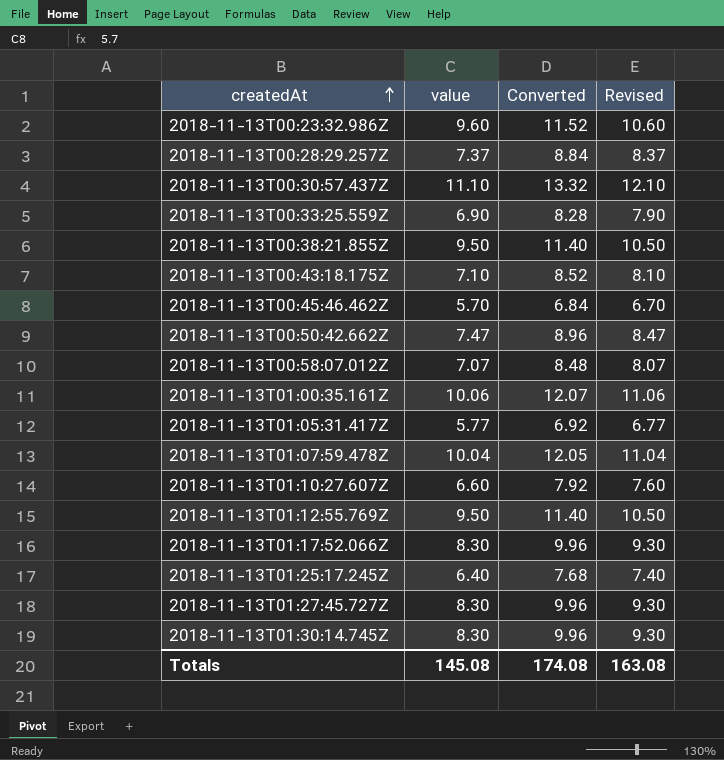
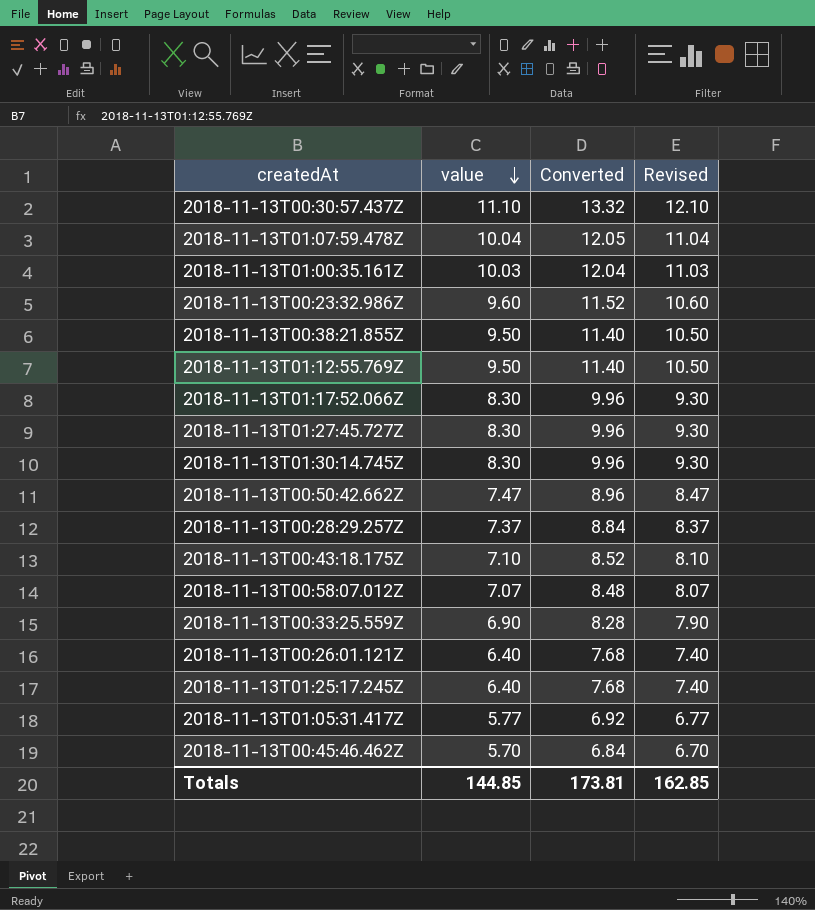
row order: createdAt ascending -> value descending
row 2018-11-13T01:10:27.607Z: 6.60 | 7.92 | 7.60 -> none
2018-11-13T01:00:35.161Z | value: 10.06 -> 10.03
2018-11-13T01:00:35.161Z | Converted: 12.07 -> 12.04
2018-11-13T01:00:35.161Z | Revised: 11.06 -> 11.03
row 2018-11-13T00:26:01.121Z: none -> 6.40 | 7.68 | 7.40
Totals | value: 145.08 -> 144.85
Totals | Converted: 174.08 -> 173.81
Totals | Revised: 163.08 -> 162.85

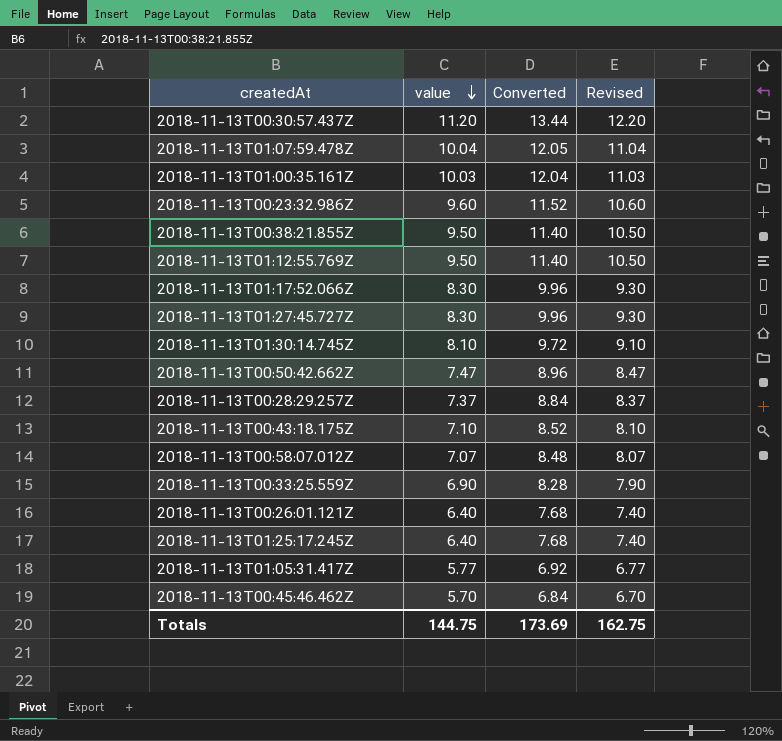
2018-11-13T00:30:57.437Z | value: 11.10 -> 11.20
2018-11-13T00:30:57.437Z | Converted: 13.32 -> 13.44
2018-11-13T00:30:57.437Z | Revised: 12.10 -> 12.20
2018-11-13T01:30:14.745Z | value: 8.30 -> 8.10
2018-11-13T01:30:14.745Z | Converted: 9.96 -> 9.72
2018-11-13T01:30:14.745Z | Revised: 9.30 -> 9.10
Totals | value: 144.85 -> 144.75
Totals | Converted: 173.81 -> 173.69
Totals | Revised: 162.85 -> 162.75

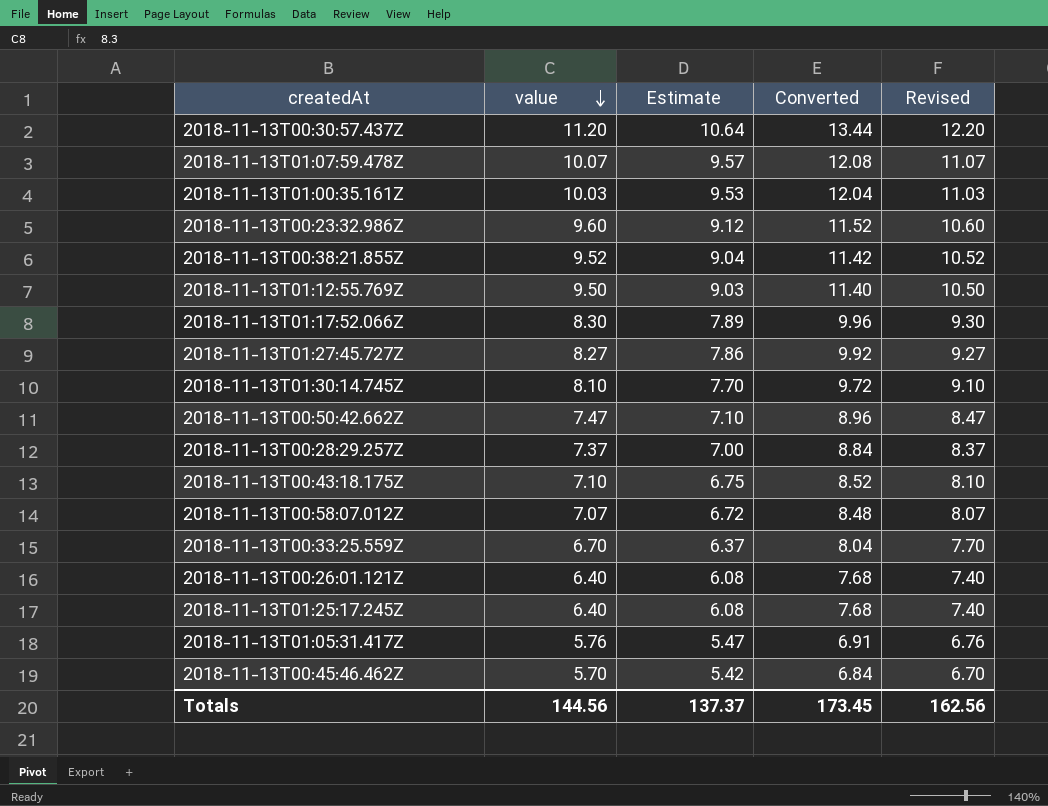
column Estimate | formula: none -> [value] * 0.95
2018-11-13T01:07:59.478Z | value: 10.04 -> 10.07
2018-11-13T01:07:59.478Z | Converted: 12.05 -> 12.08
2018-11-13T01:07:59.478Z | Revised: 11.04 -> 11.07
2018-11-13T00:38:21.855Z | value: 9.50 -> 9.52
2018-11-13T00:38:21.855Z | Converted: 11.40 -> 11.42
2018-11-13T00:38:21.855Z | Revised: 10.50 -> 10.52
2018-11-13T01:27:45.727Z | value: 8.30 -> 8.27
2018-11-13T01:27:45.727Z | Converted: 9.96 -> 9.92
2018-11-13T01:27:45.727Z | Revised: 9.30 -> 9.27
2018-11-13T00:33:25.559Z | value: 6.90 -> 6.70
2018-11-13T00:33:25.559Z | Converted: 8.28 -> 8.04
2018-11-13T00:33:25.559Z | Revised: 7.90 -> 7.70
2018-11-13T01:05:31.417Z | value: 5.77 -> 5.76
2018-11-13T01:05:31.417Z | Converted: 6.92 -> 6.91
2018-11-13T01:05:31.417Z | Revised: 6.77 -> 6.76
Totals | value: 144.75 -> 144.56
Totals | Converted: 173.69 -> 173.45
Totals | Revised: 162.75 -> 162.56

